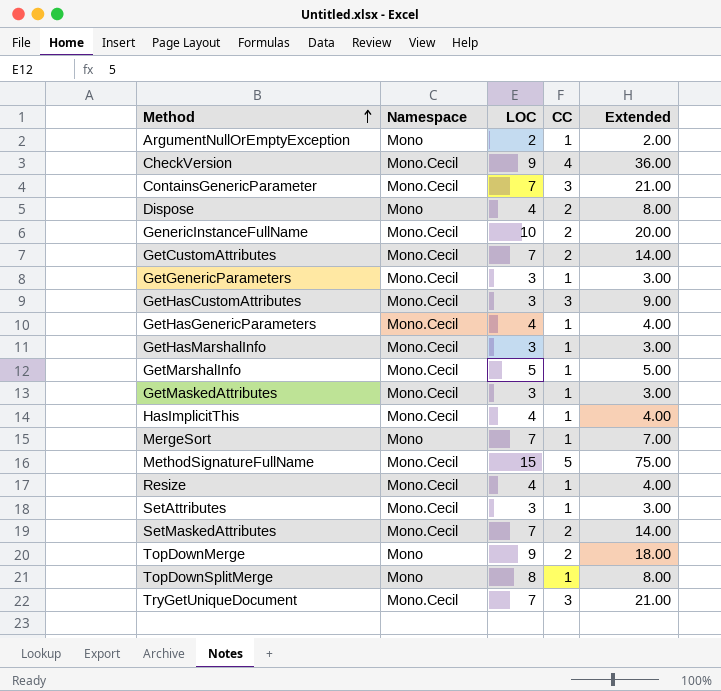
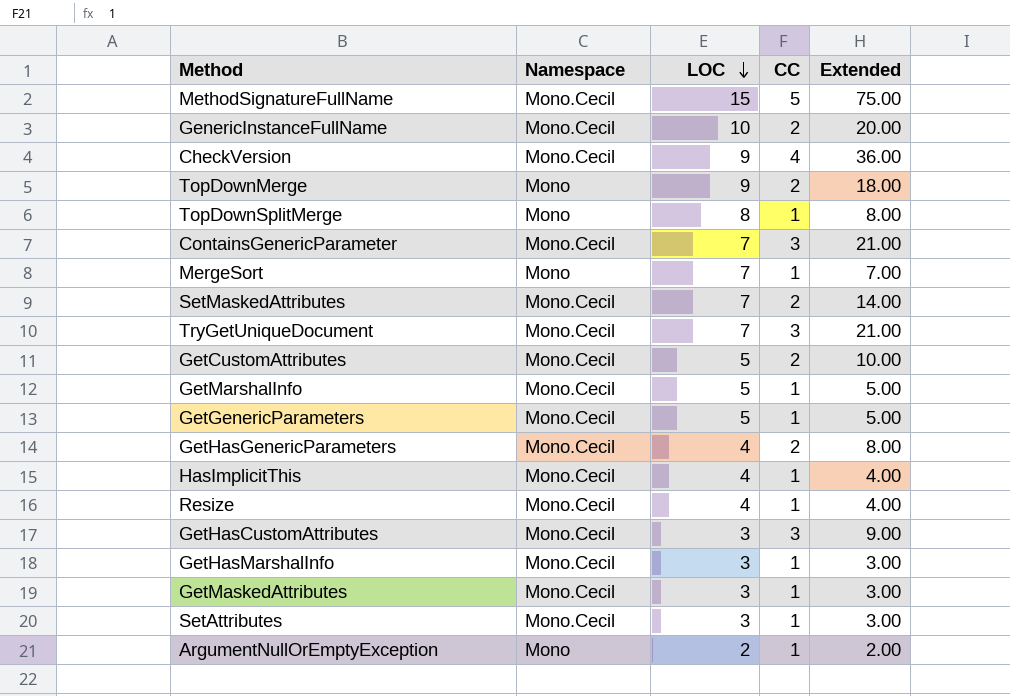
row order: Method ascending -> LOC descending
row Dispose: Mono | 4 | 2 | 8.00 -> none
GetCustomAttributes | LOC: 7 -> 5
GetCustomAttributes | Extended: 14.00 -> 10.00
GetGenericParameters | LOC: 3 -> 5
GetGenericParameters | Extended: 3.00 -> 5.00
GetHasGenericParameters | CC: 1 -> 2
GetHasGenericParameters | Extended: 4.00 -> 8.00

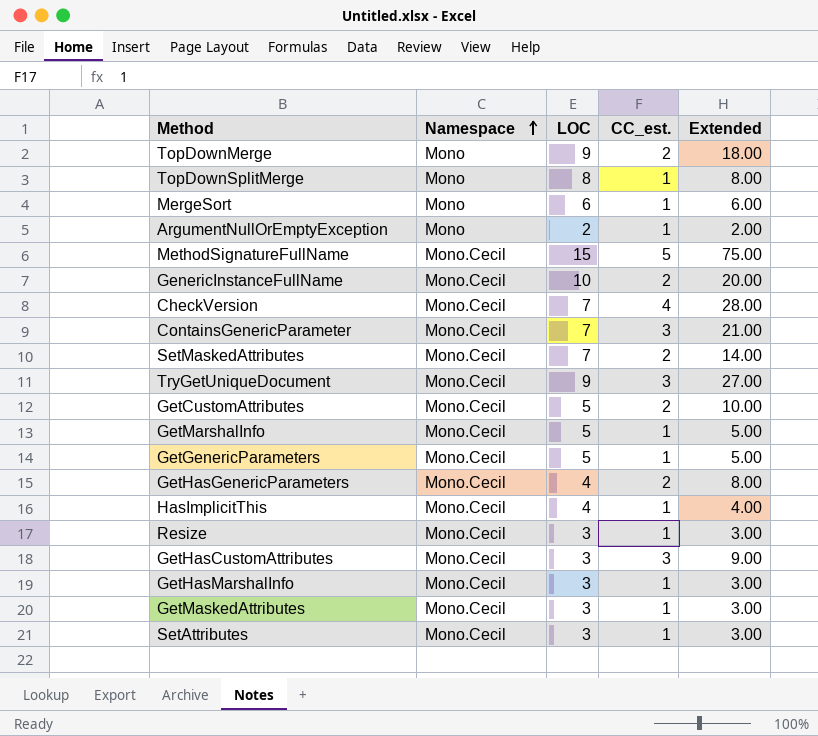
row order: LOC descending -> Namespace ascending
column name: CC -> CC_est.
MergeSort | LOC: 7 -> 6
MergeSort | Extended: 7.00 -> 6.00
CheckVersion | LOC: 9 -> 7
CheckVersion | Extended: 36.00 -> 28.00
TryGetUniqueDocument | LOC: 7 -> 9
TryGetUniqueDocument | Extended: 21.00 -> 27.00
Resize | LOC: 4 -> 3
Resize | Extended: 4.00 -> 3.00

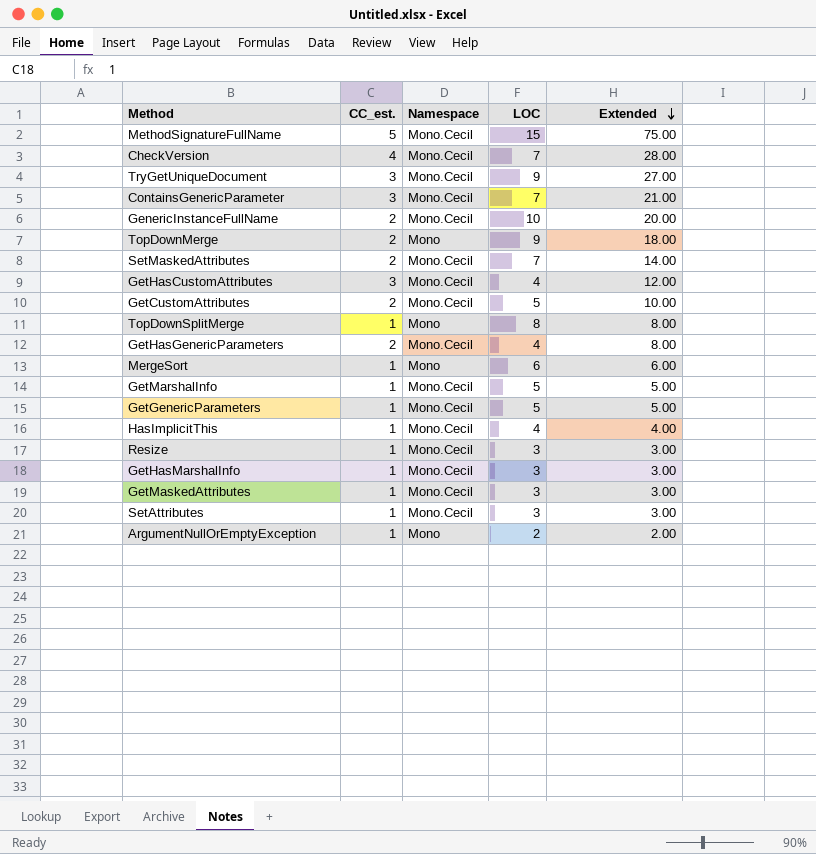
row order: Namespace ascending -> Extended descending
column CC_est. | position: 4 -> 2
GetHasCustomAttributes | LOC: 3 -> 4
GetHasCustomAttributes | Extended: 9.00 -> 12.00

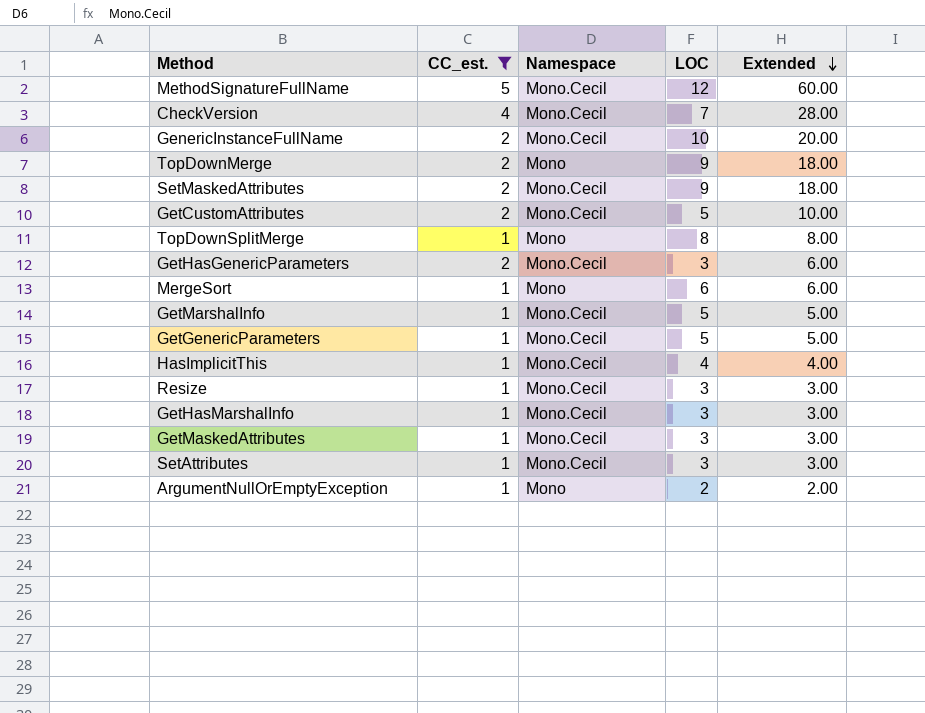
filter: none -> CC_est. != 3
MethodSignatureFullName | LOC: 15 -> 12
MethodSignatureFullName | Extended: 75.00 -> 60.00
SetMaskedAttributes | LOC: 7 -> 9
SetMaskedAttributes | Extended: 14.00 -> 18.00
GetHasGenericParameters | LOC: 4 -> 3
GetHasGenericParameters | Extended: 8.00 -> 6.00

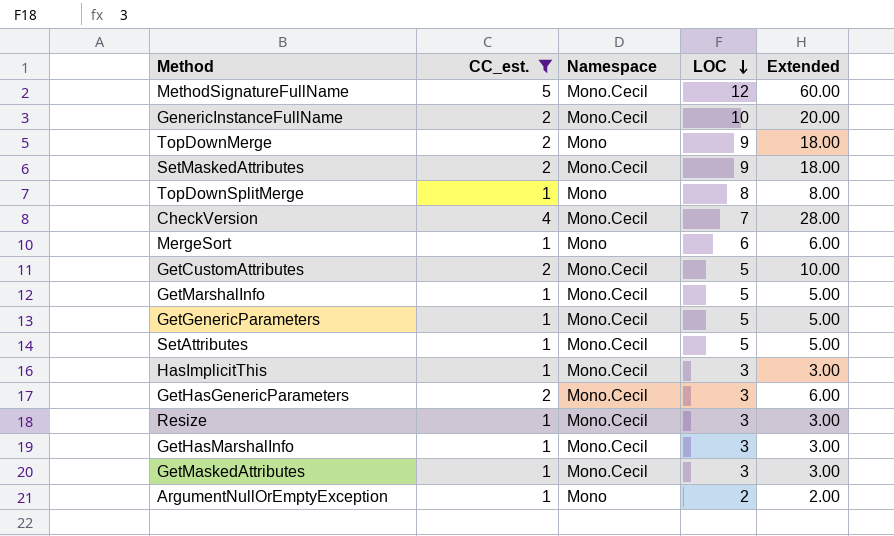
row order: Extended descending -> LOC descending
SetAttributes | LOC: 3 -> 5
SetAttributes | Extended: 3.00 -> 5.00
HasImplicitThis | LOC: 4 -> 3
HasImplicitThis | Extended: 4.00 -> 3.00

